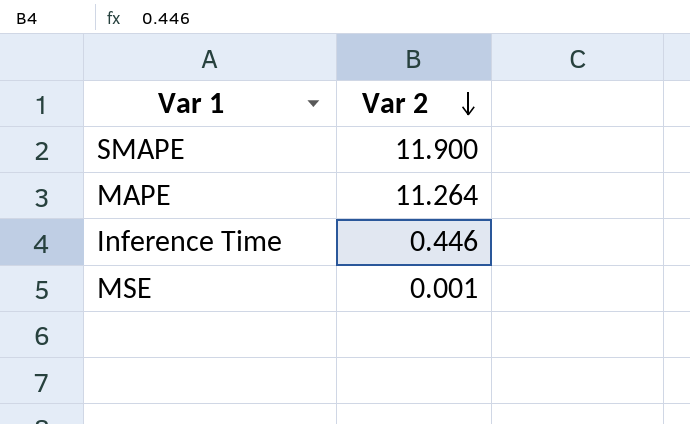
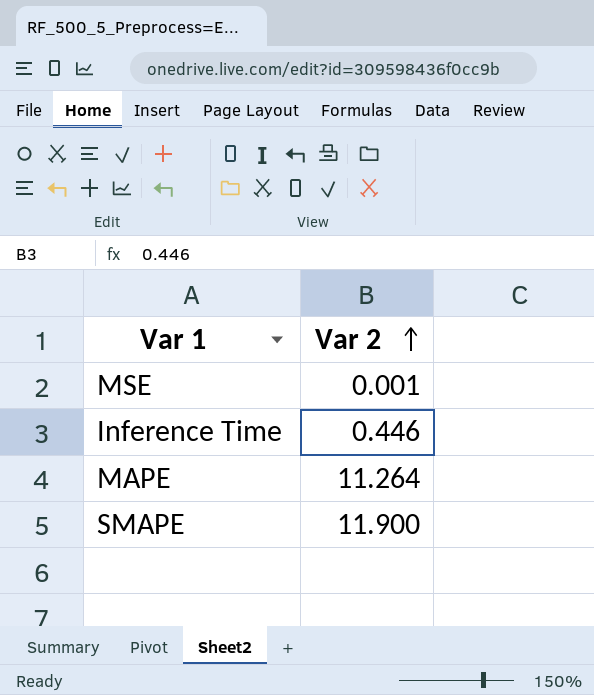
row order: Var 2 descending -> Var 2 ascending

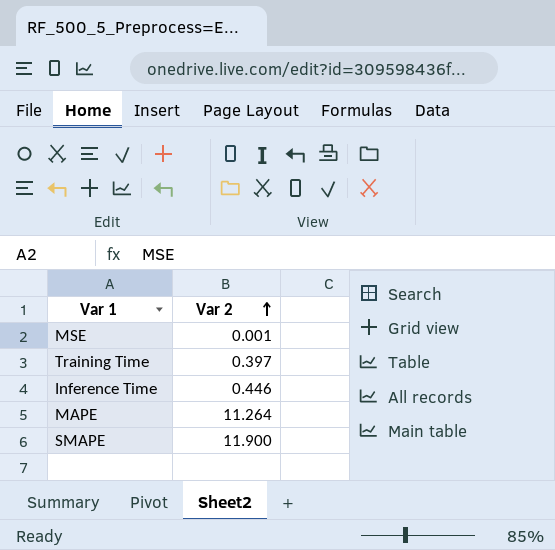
row Training Time: none -> 0.397

